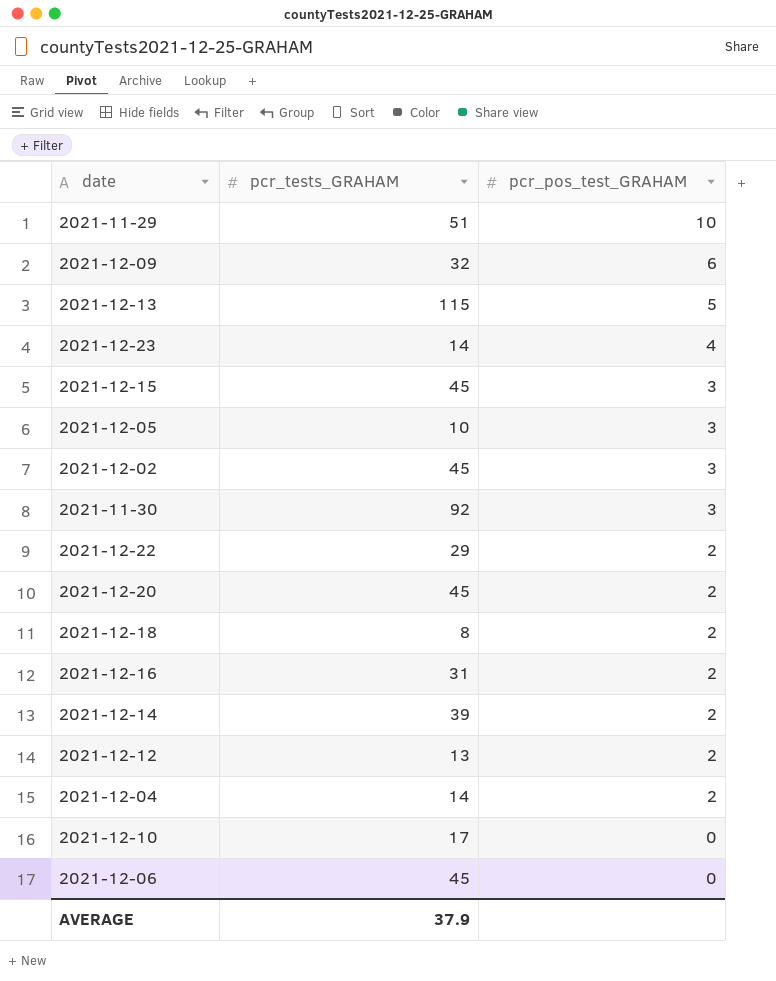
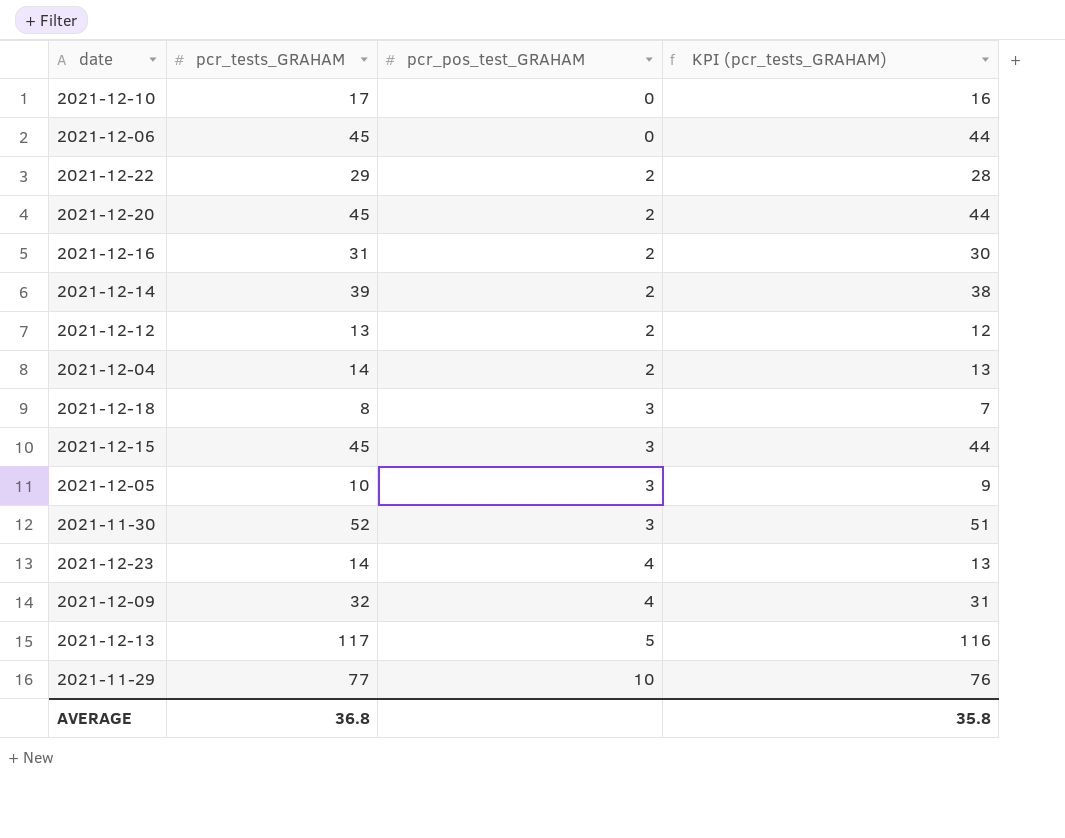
row order: pcr_pos_test_GRAHAM descending -> pcr_pos_test_GRAHAM ascending
column KPI (pcr_tests_GRAHAM) | formula: none -> [pcr_tests_GRAHAM] - 1
row 2021-12-02: 45 | 3 -> none
2021-12-18 | pcr_pos_test_GRAHAM: 2 -> 3
2021-11-30 | pcr_tests_GRAHAM: 92 -> 52
2021-12-09 | pcr_pos_test_GRAHAM: 6 -> 4
2021-12-13 | pcr_tests_GRAHAM: 115 -> 117
2021-11-29 | pcr_tests_GRAHAM: 51 -> 77
AVERAGE | pcr_tests_GRAHAM: 37.9 -> 36.8

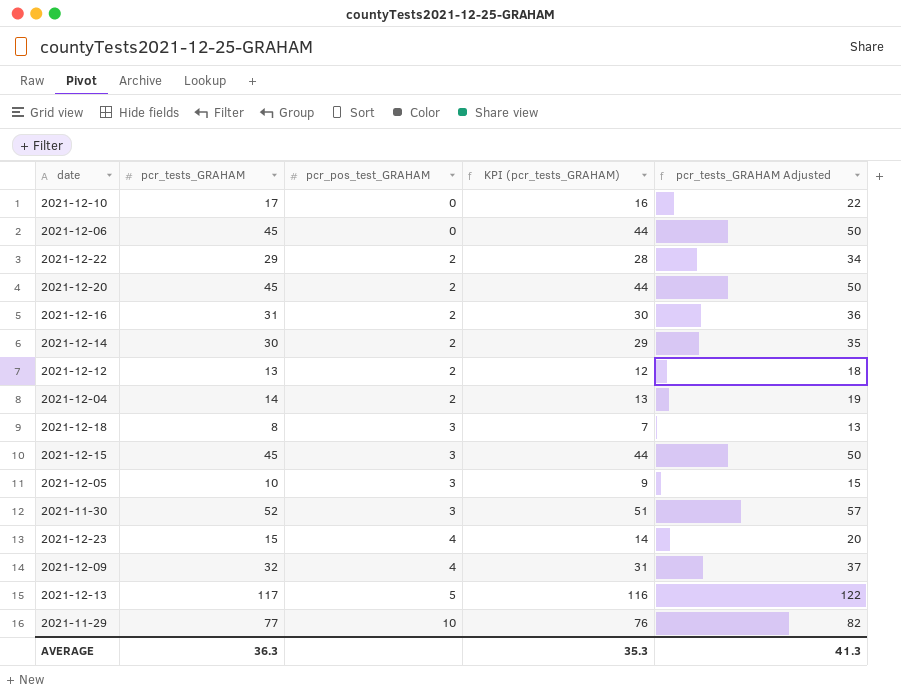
column pcr_tests_GRAHAM Adjusted | formula: none -> [pcr_tests_GRAHAM] + 5
2021-12-14 | pcr_tests_GRAHAM: 39 -> 30
2021-12-14 | KPI (pcr_tests_GRAHAM): 38 -> 29
2021-12-23 | pcr_tests_GRAHAM: 14 -> 15
2021-12-23 | KPI (pcr_tests_GRAHAM): 13 -> 14
AVERAGE | pcr_tests_GRAHAM: 36.8 -> 36.3
AVERAGE | KPI (pcr_tests_GRAHAM): 35.8 -> 35.3

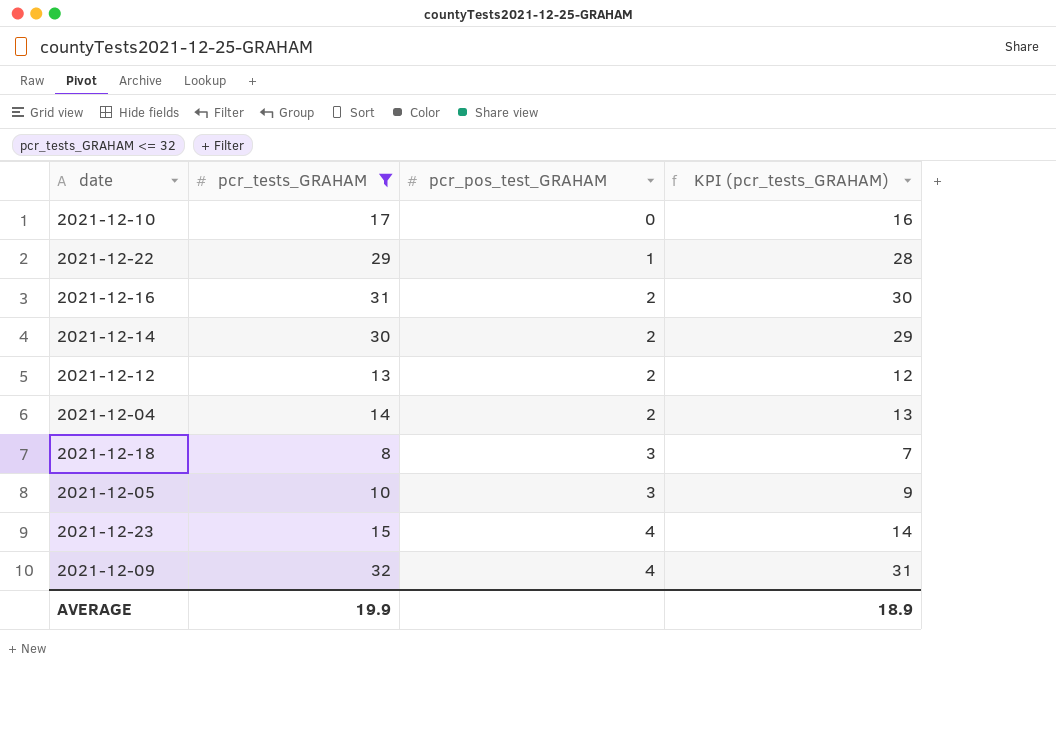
filter: none -> pcr_tests_GRAHAM <= 32
column pcr_tests_GRAHAM Adjusted | formula: [pcr_tests_GRAHAM] + 5 -> none
2021-12-22 | pcr_pos_test_GRAHAM: 2 -> 1
AVERAGE | pcr_tests_GRAHAM: 36.3 -> 19.9
AVERAGE | KPI (pcr_tests_GRAHAM): 35.3 -> 18.9

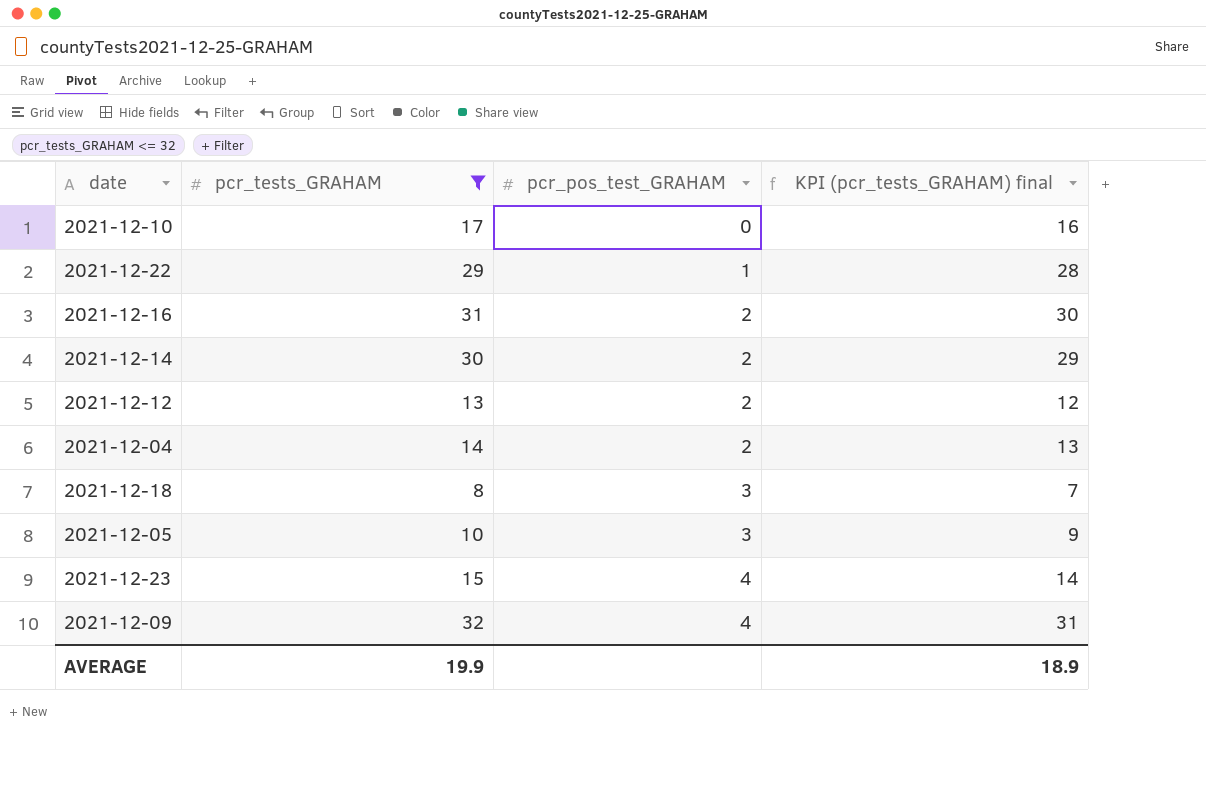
column name: KPI (pcr_tests_GRAHAM) -> KPI (pcr_tests_GRAHAM) final

